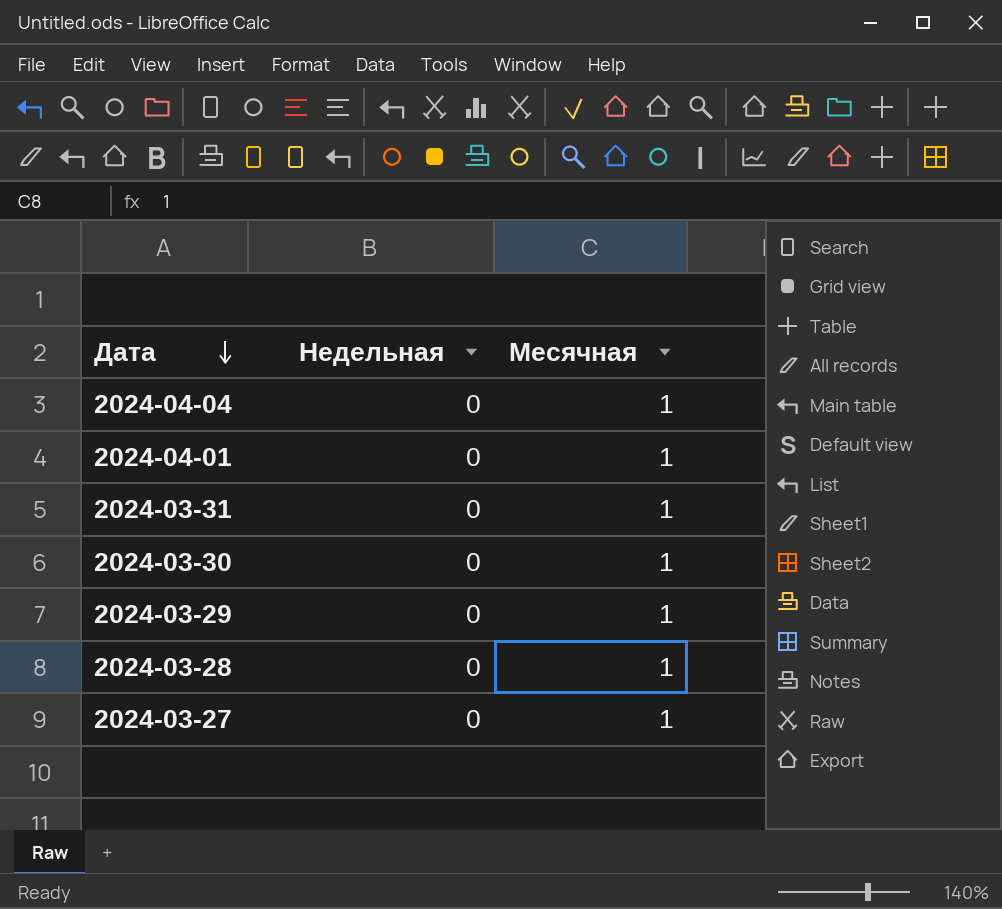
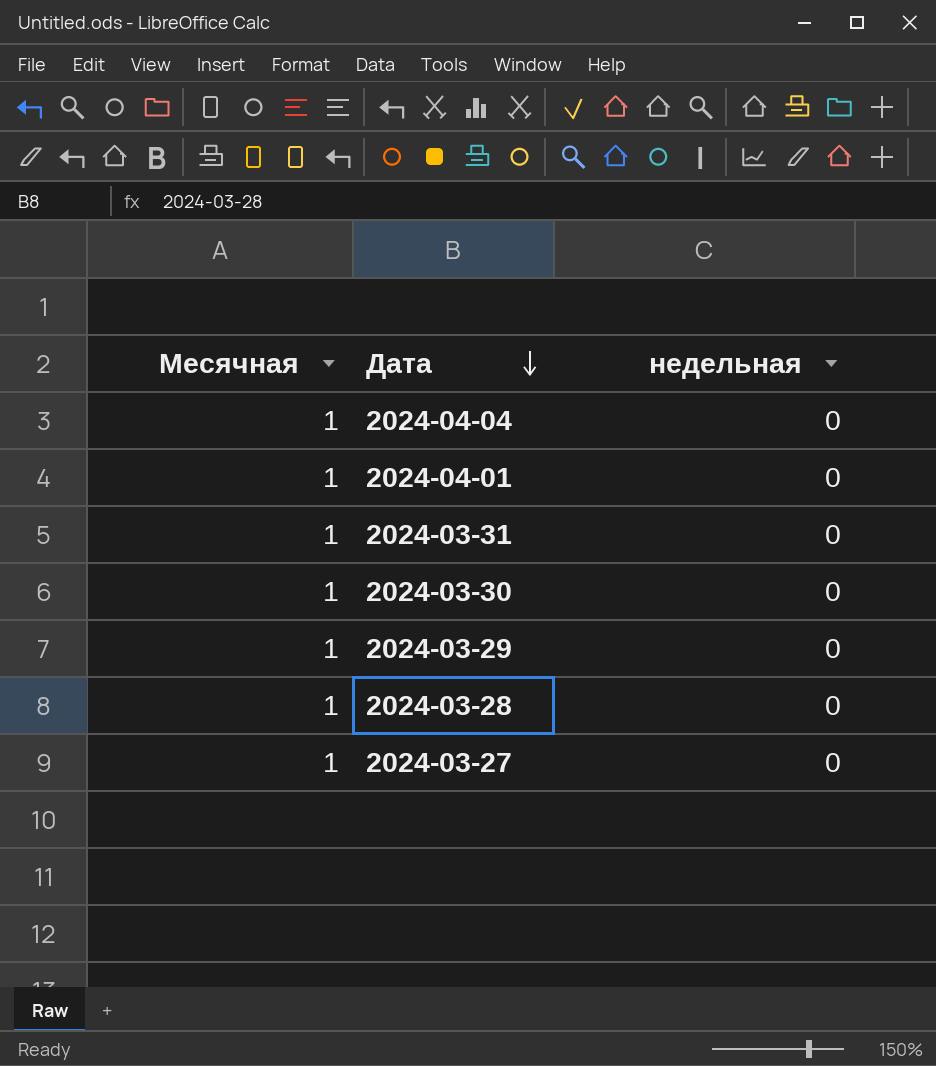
column Месячная | position: 3 -> 1
column name: Недельная -> недельная

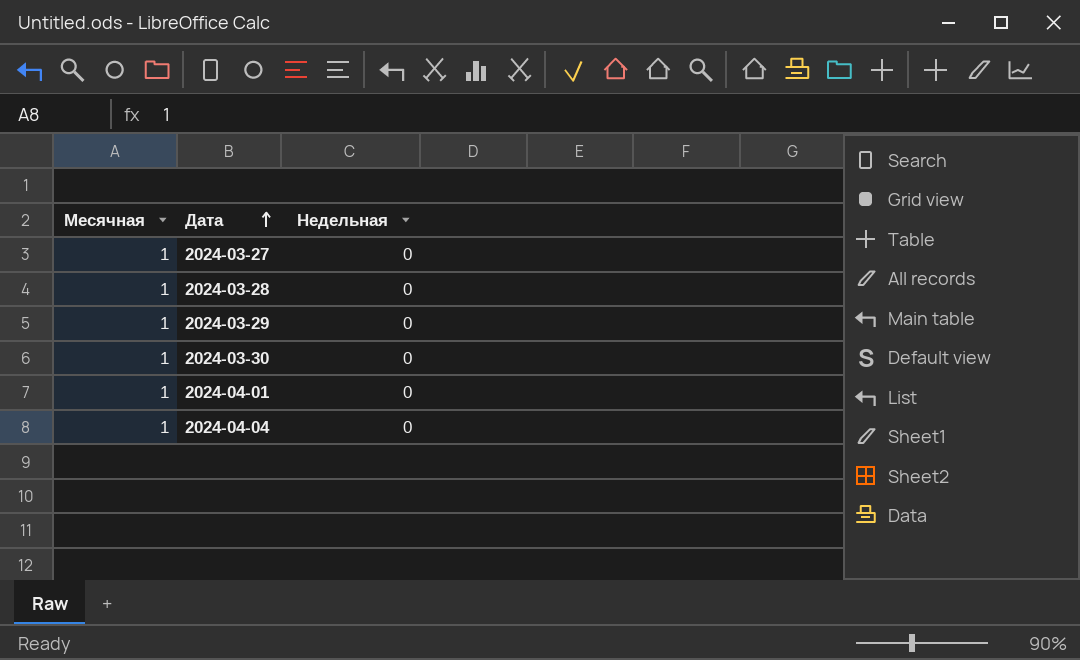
row order: Дата descending -> Дата ascending
column name: недельная -> Недельная
row 2024-03-31: 1 | 0 -> none

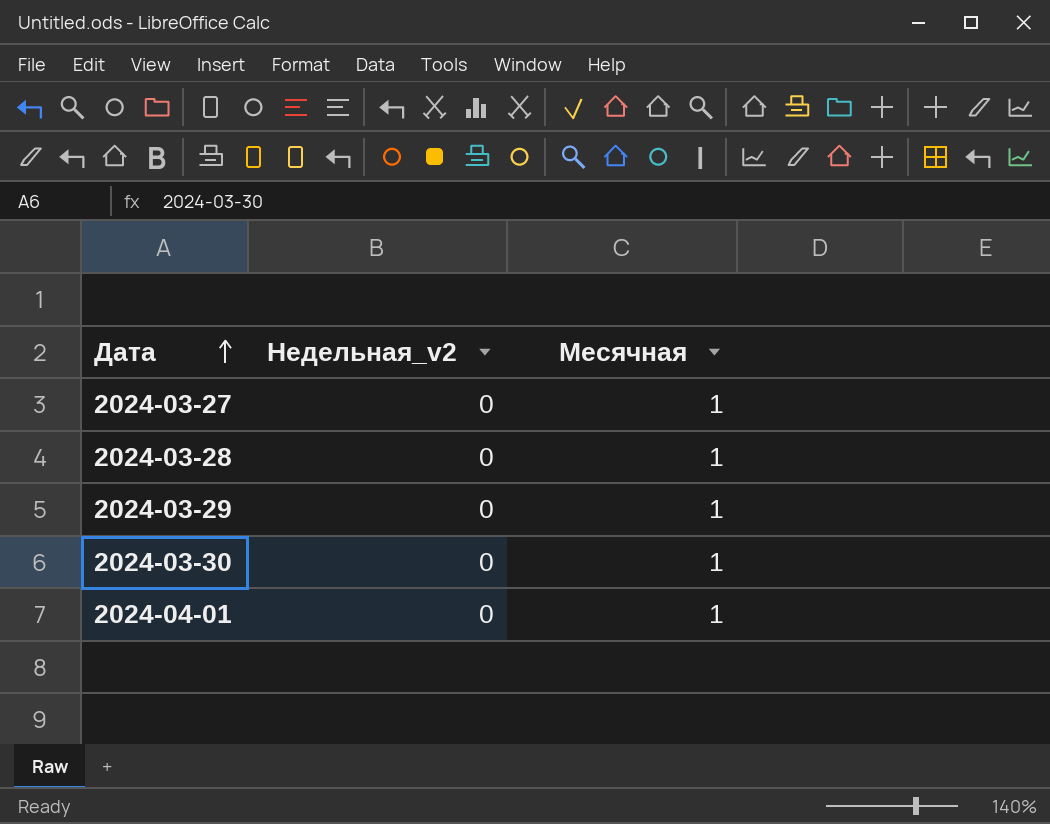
column name: Недельная -> Недельная_v2
column Месячная | position: 1 -> 3
row 2024-04-04: 1 | 0 -> none

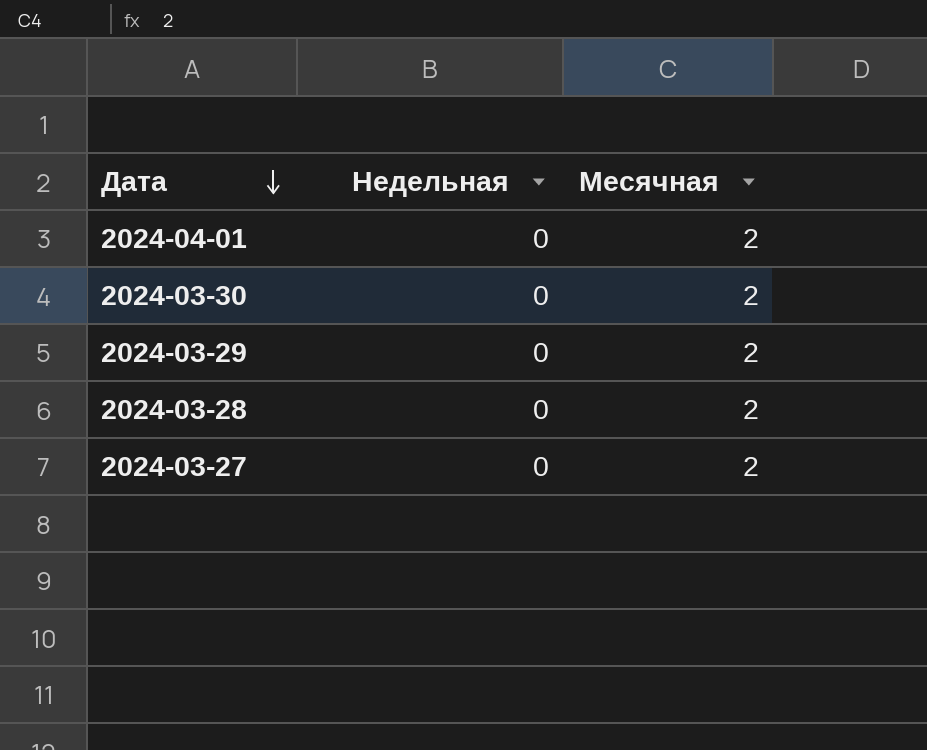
row order: Дата ascending -> Дата descending
column name: Недельная_v2 -> Недельная
2024-04-01 | Месячная: 1 -> 2
2024-03-30 | Месячная: 1 -> 2
2024-03-29 | Месячная: 1 -> 2
2024-03-28 | Месячная: 1 -> 2
2024-03-27 | Месячная: 1 -> 2

